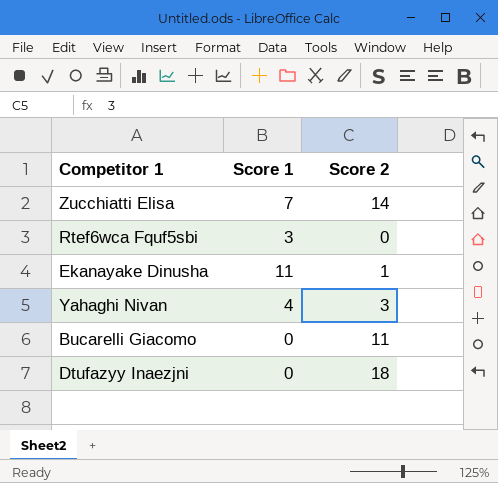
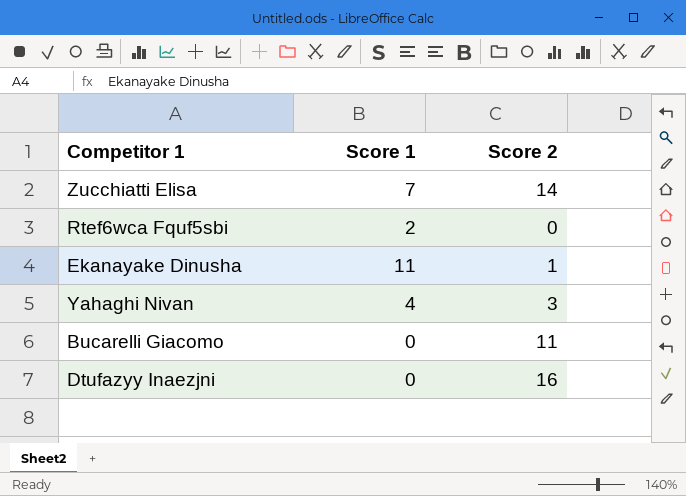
Rtef6wca Fquf5sbi | Score 1: 3 -> 2
Dtufazyy Inaezjni | Score 2: 18 -> 16

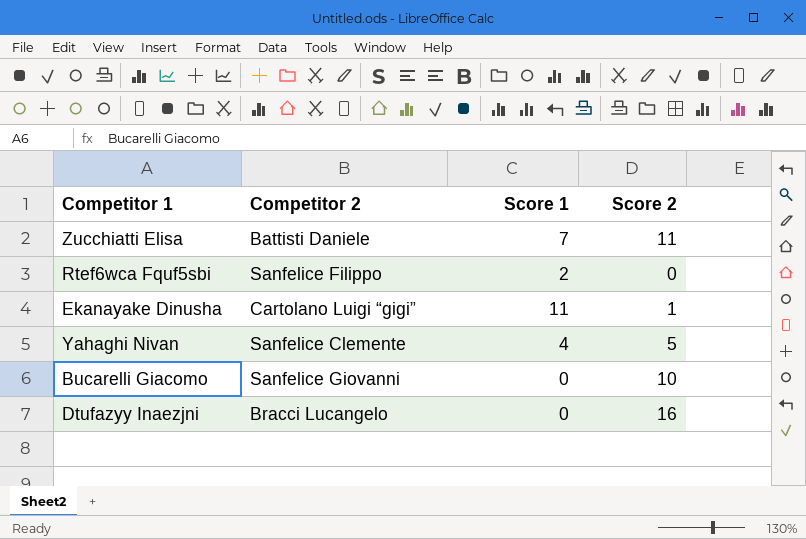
column Competitor 2 | position: none -> 2
Zucchiatti Elisa | Score 2: 14 -> 11
Yahaghi Nivan | Score 2: 3 -> 5
Bucarelli Giacomo | Score 2: 11 -> 10

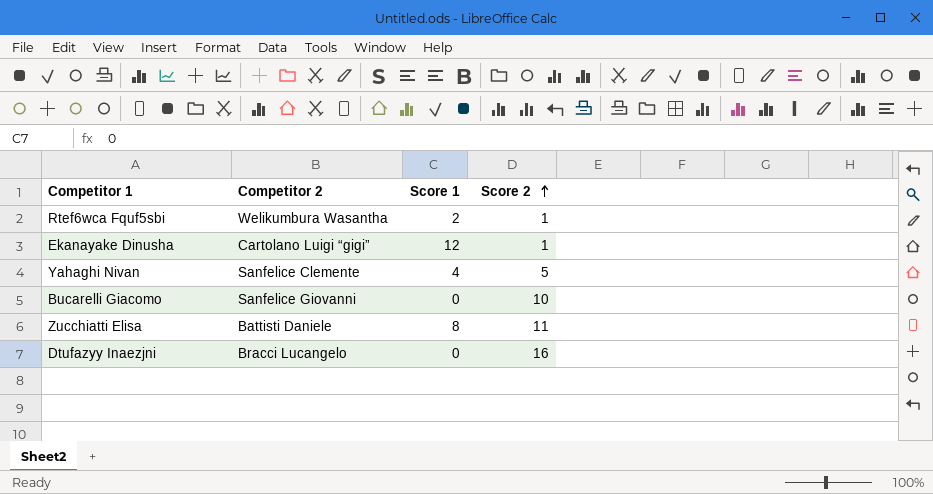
row order: none -> Score 2 ascending
Rtef6wca Fquf5sbi | Competitor 2: Sanfelice Filippo -> Welikumbura Wasantha
Rtef6wca Fquf5sbi | Score 2: 0 -> 1
Ekanayake Dinusha | Score 1: 11 -> 12
Zucchiatti Elisa | Score 1: 7 -> 8

